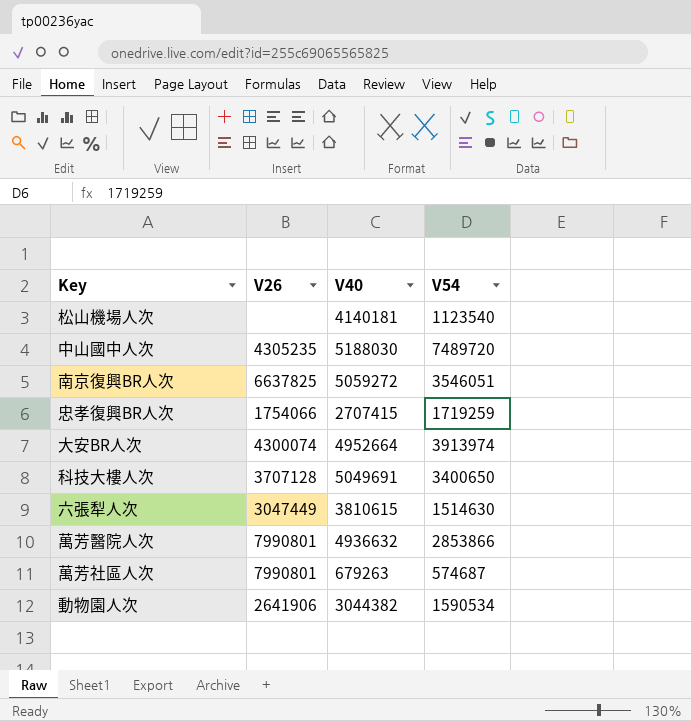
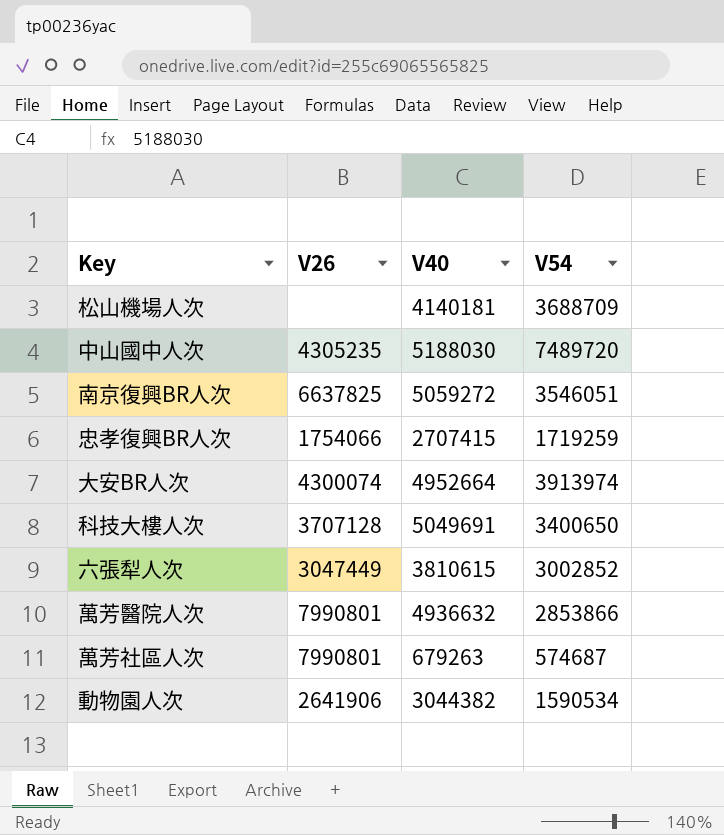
松山機場人次 | V54: 1123540 -> 3688709
六張犁人次 | V54: 1514630 -> 3002852

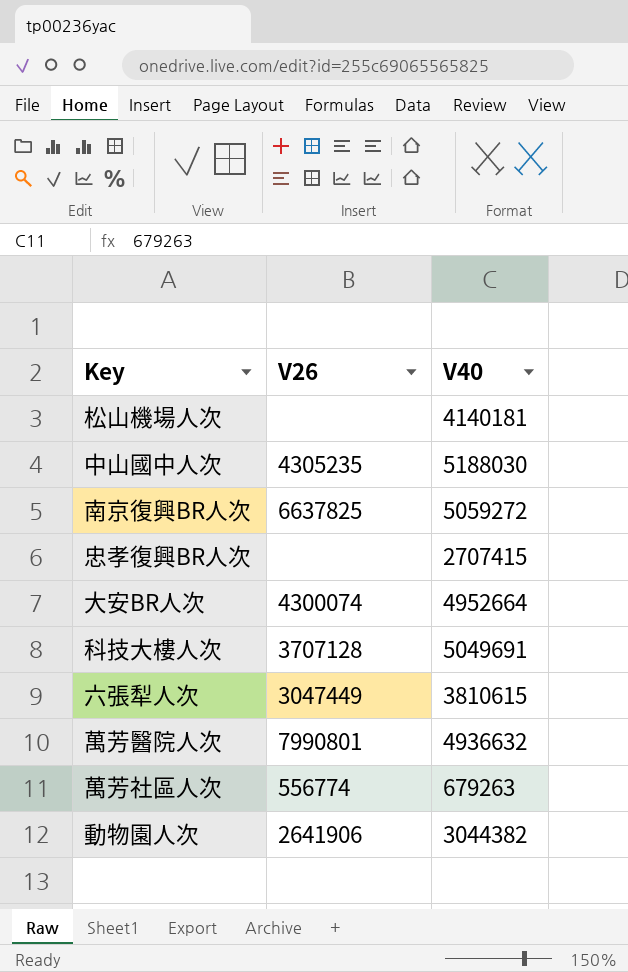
column V54 | position: 4 -> none
忠孝復興BR人次 | V26: 1754066 -> none
萬芳社區人次 | V26: 7990801 -> 556774

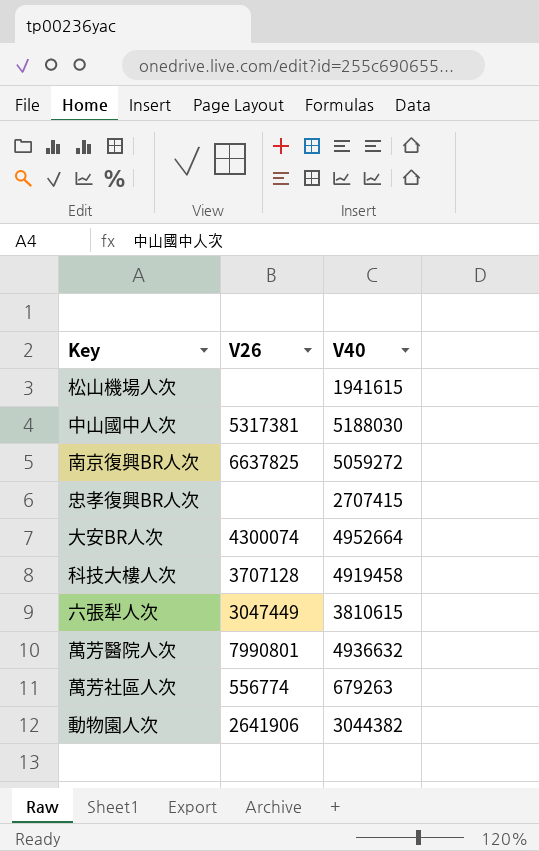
松山機場人次 | V40: 4140181 -> 1941615
中山國中人次 | V26: 4305235 -> 5317381
科技大樓人次 | V40: 5049691 -> 4919458

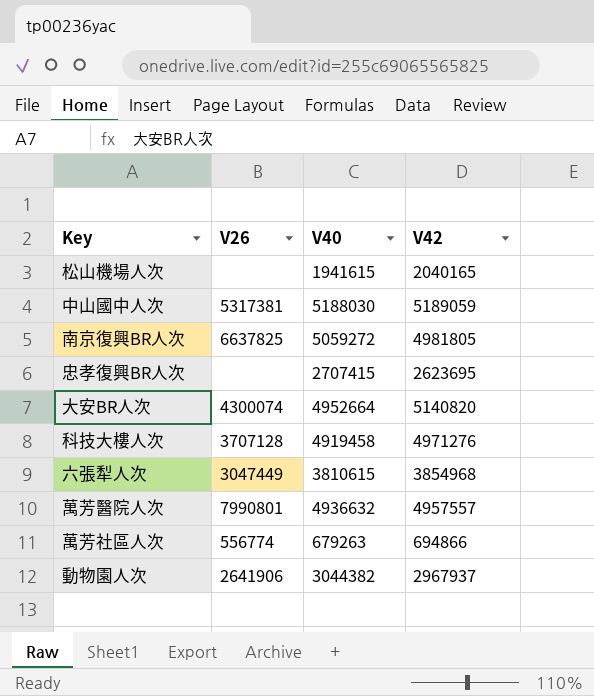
column V42 | position: none -> 4

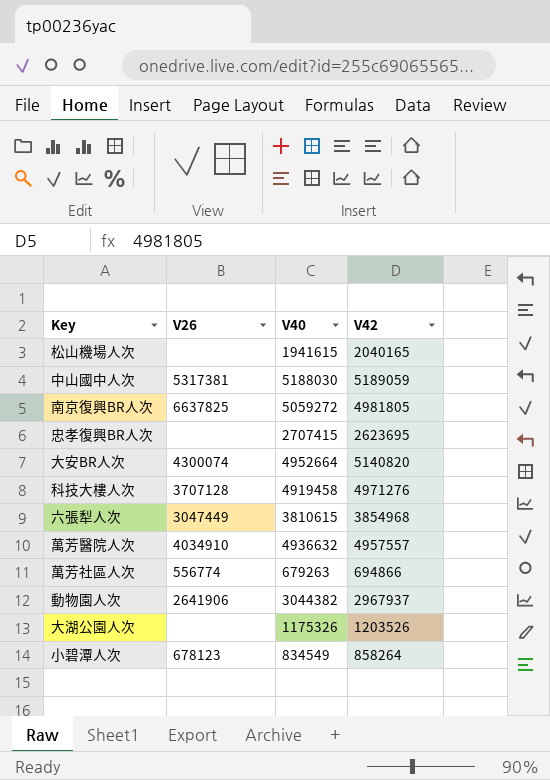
萬芳醫院人次 | V26: 7990801 -> 4034910
row 大湖公園人次: none -> none | 1175326 | 1203526
row 小碧潭人次: none -> 678123 | 834549 | 858264

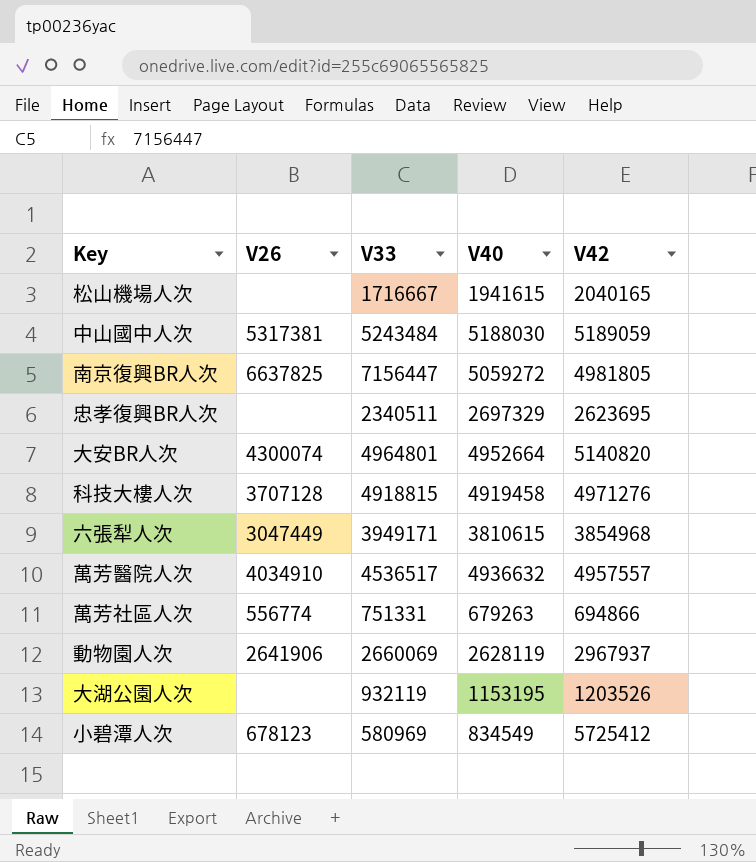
column V33 | position: none -> 3
忠孝復興BR人次 | V40: 2707415 -> 2697329
動物園人次 | V40: 3044382 -> 2628119
大湖公園人次 | V40: 1175326 -> 1153195
小碧潭人次 | V42: 858264 -> 5725412

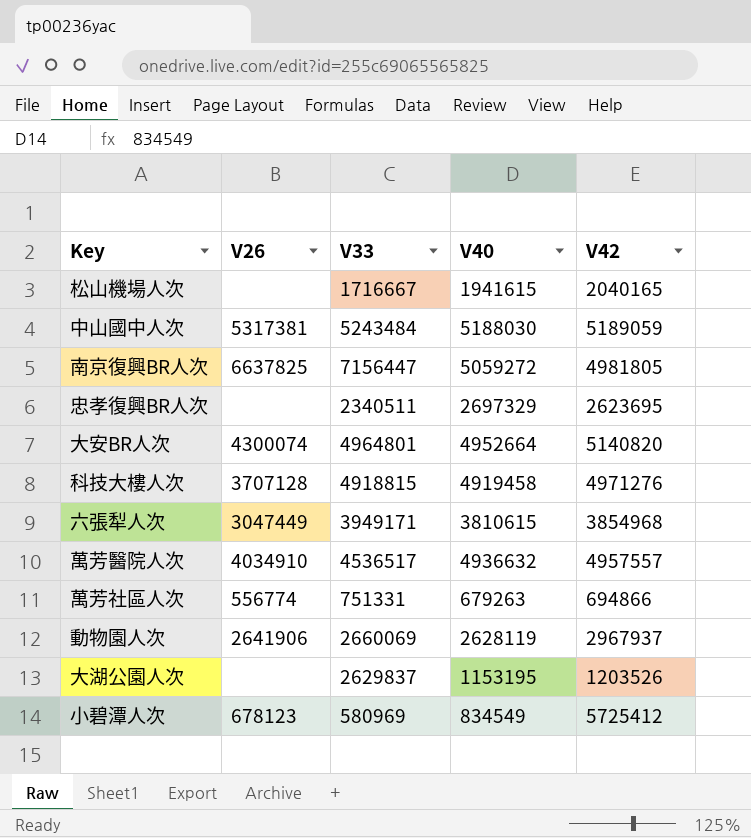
大湖公園人次 | V33: 932119 -> 2629837

